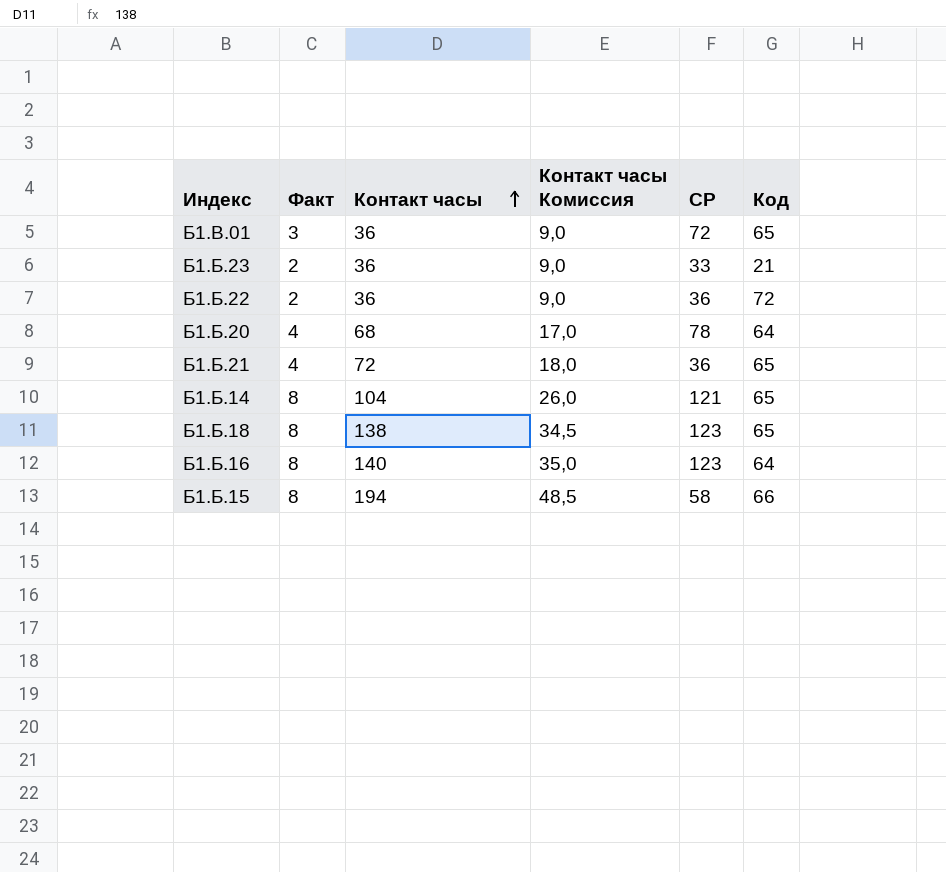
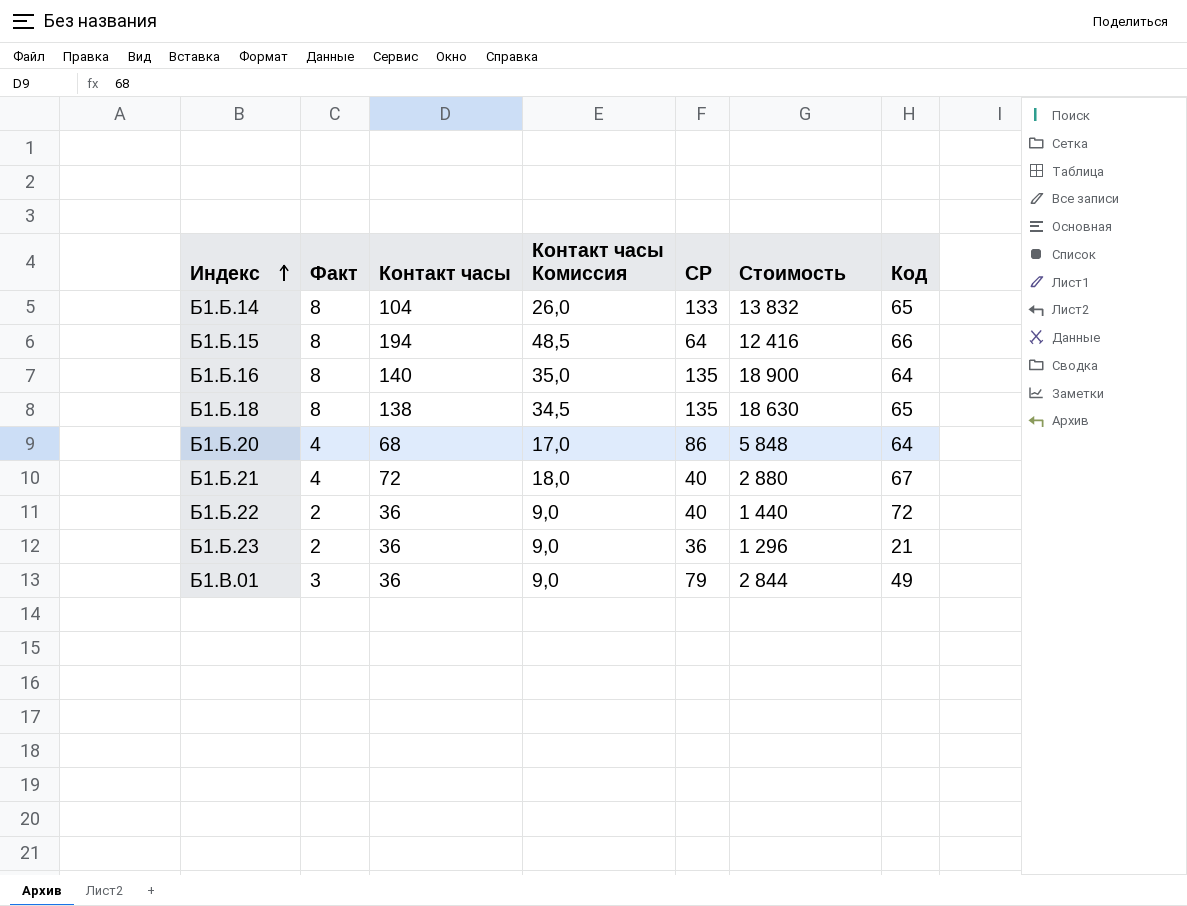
row order: Контакт часы ascending -> Индекс ascending
column Стоимость | formula: none -> [Контакт часы] * [СР]
Б1.Б.14 | СР: 121 -> 133
Б1.Б.15 | СР: 58 -> 64
Б1.Б.16 | СР: 123 -> 135
Б1.Б.18 | СР: 123 -> 135
Б1.Б.20 | СР: 78 -> 86
Б1.Б.21 | СР: 36 -> 40
Б1.Б.21 | Код: 65 -> 67
Б1.Б.22 | СР: 36 -> 40
Б1.Б.23 | СР: 33 -> 36
Б1.В.01 | СР: 72 -> 79
Б1.В.01 | Код: 65 -> 49

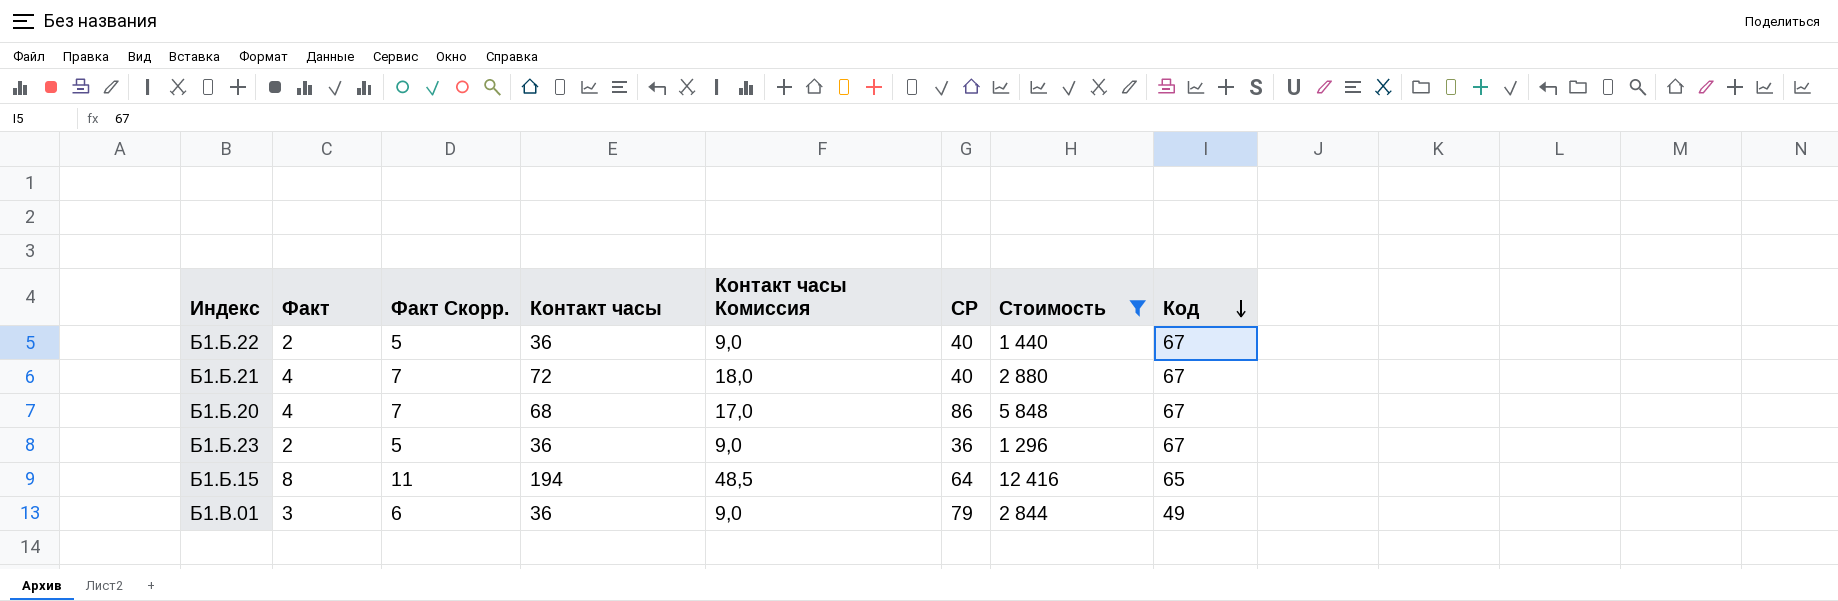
filter: none -> Стоимость <= 12 416
row order: Индекс ascending -> Код descending
column Факт Скорр. | formula: none -> [Факт] + 3
Б1.Б.22 | Код: 72 -> 67
Б1.Б.20 | Код: 64 -> 67
Б1.Б.23 | Код: 21 -> 67
Б1.Б.15 | Код: 66 -> 65

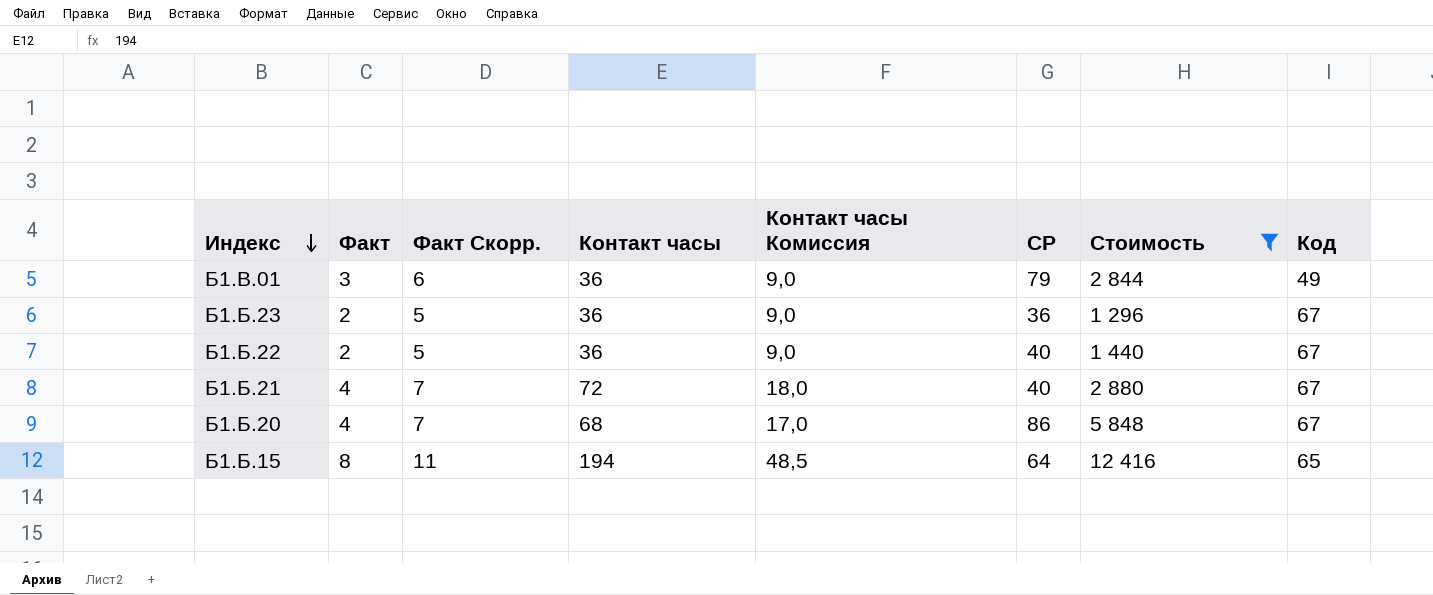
row order: Код descending -> Индекс descending

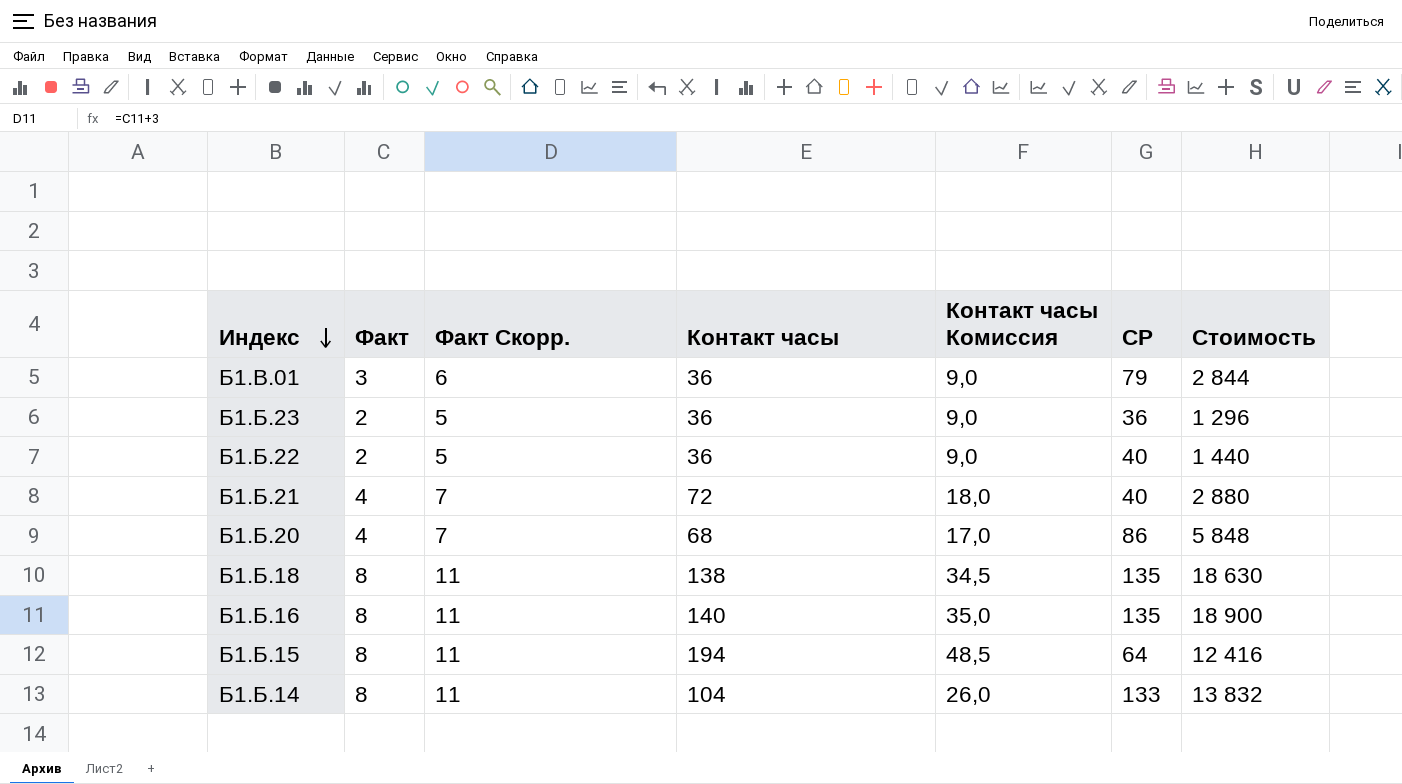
filter: Стоимость <= 12 416 -> none
column Код | position: 8 -> none

